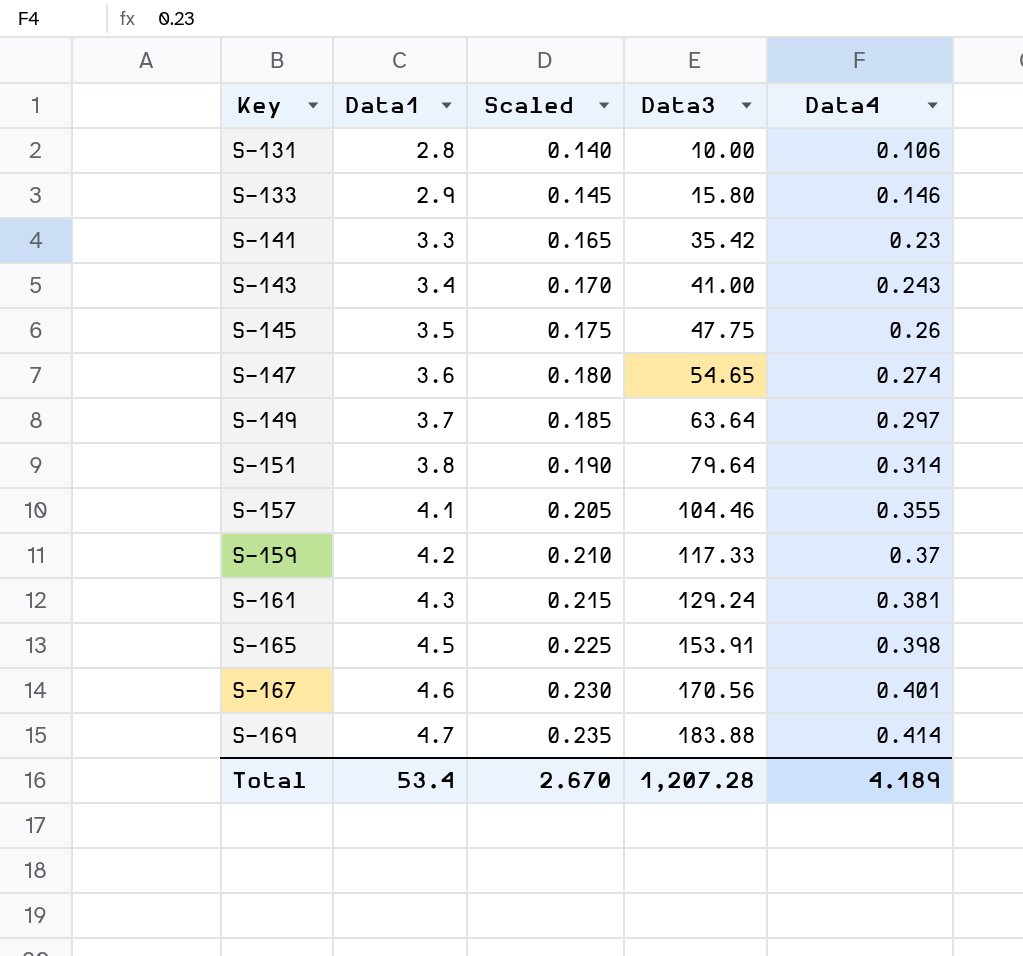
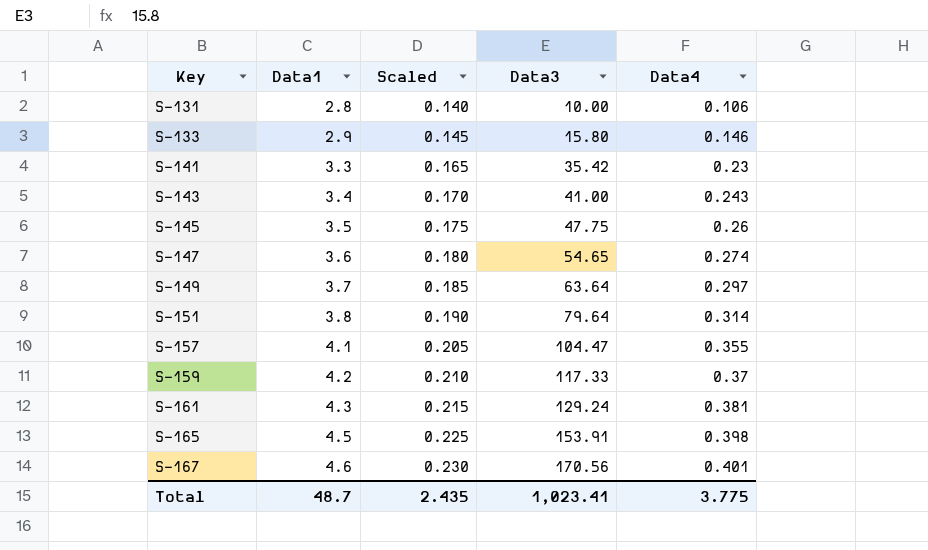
row S-169: 4.7 | 0.235 | 183.88 | 0.414 -> none
S-157 | Data3: 104.46 -> 104.47
Total | Data1: 53.4 -> 48.7
Total | Scaled: 2.670 -> 2.435
Total | Data3: 1,207.28 -> 1,023.41
Total | Data4: 4.189 -> 3.775

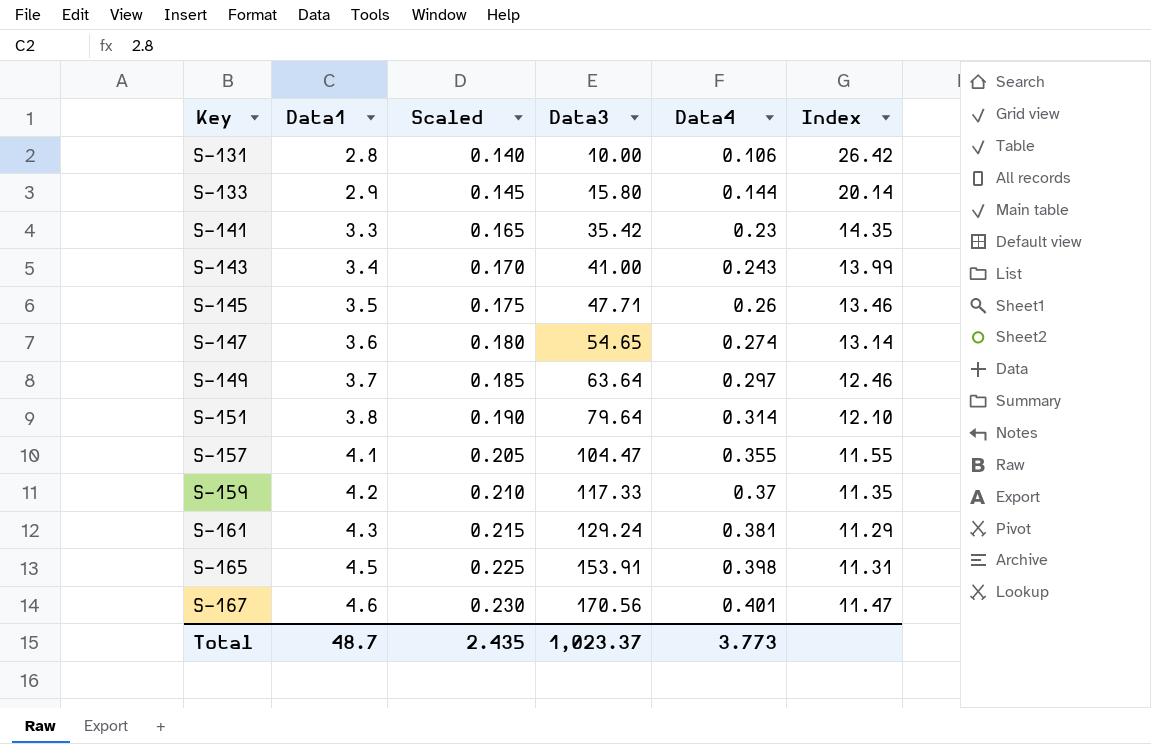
column Index | formula: none -> [Data1] / [Data4]
S-133 | Data4: 0.146 -> 0.144
S-145 | Data3: 47.75 -> 47.71
Total | Data3: 1,023.41 -> 1,023.37
Total | Data4: 3.775 -> 3.773

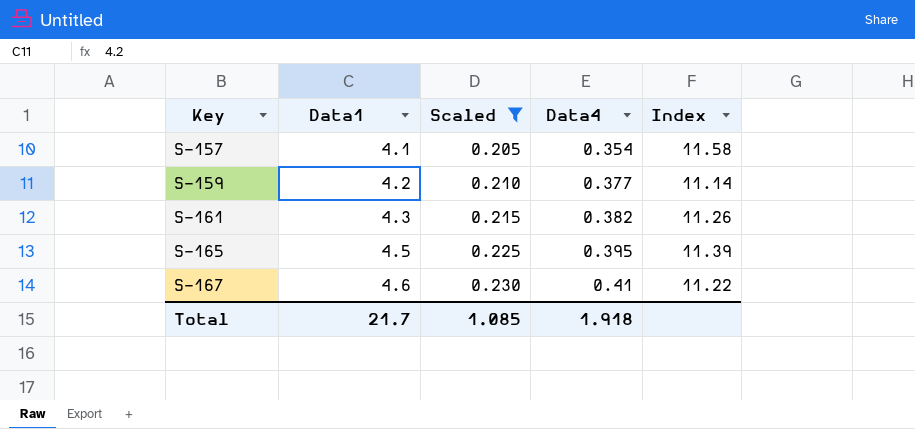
filter: none -> Scaled >= 0.205
column Data3 | position: 4 -> none
S-157 | Data4: 0.355 -> 0.354
S-157 | Index: 11.55 -> 11.58
S-159 | Data4: 0.37 -> 0.377
S-159 | Index: 11.35 -> 11.14
S-161 | Data4: 0.381 -> 0.382
S-161 | Index: 11.29 -> 11.26
S-165 | Data4: 0.398 -> 0.395
S-165 | Index: 11.31 -> 11.39
S-167 | Data4: 0.401 -> 0.41
S-167 | Index: 11.47 -> 11.22
Total | Data1: 48.7 -> 21.7
Total | Scaled: 2.435 -> 1.085
Total | Data4: 3.773 -> 1.918

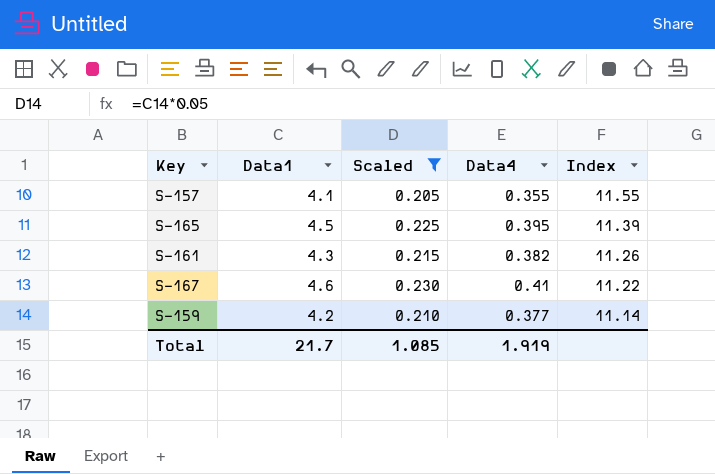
row order: Key ascending -> Index descending
S-157 | Data4: 0.354 -> 0.355
S-157 | Index: 11.58 -> 11.55
Total | Data4: 1.918 -> 1.919

